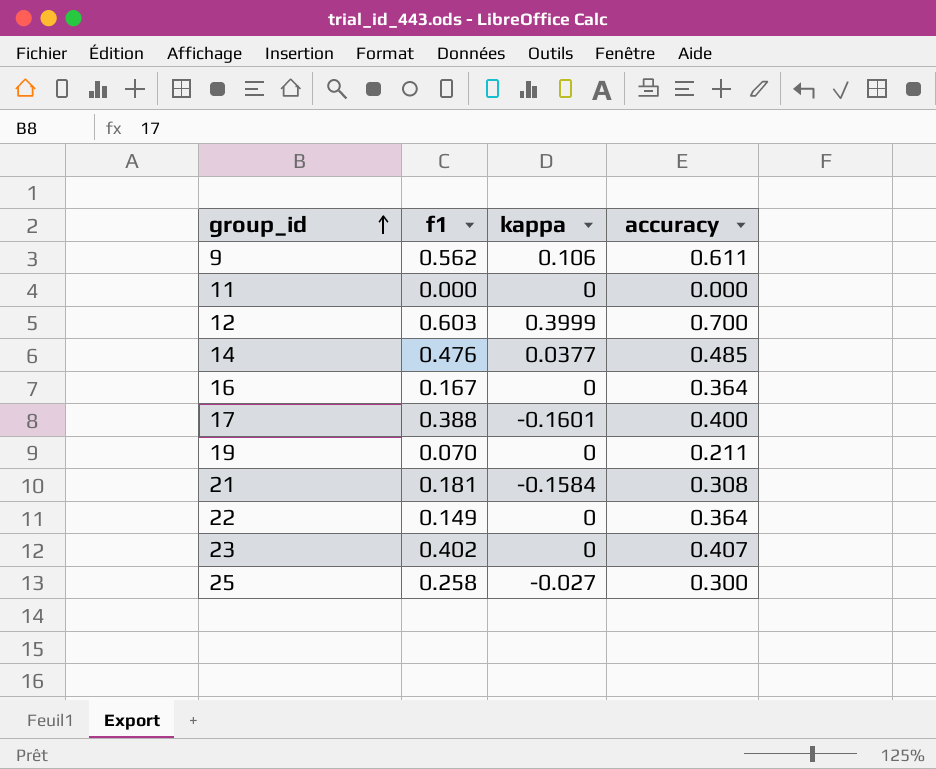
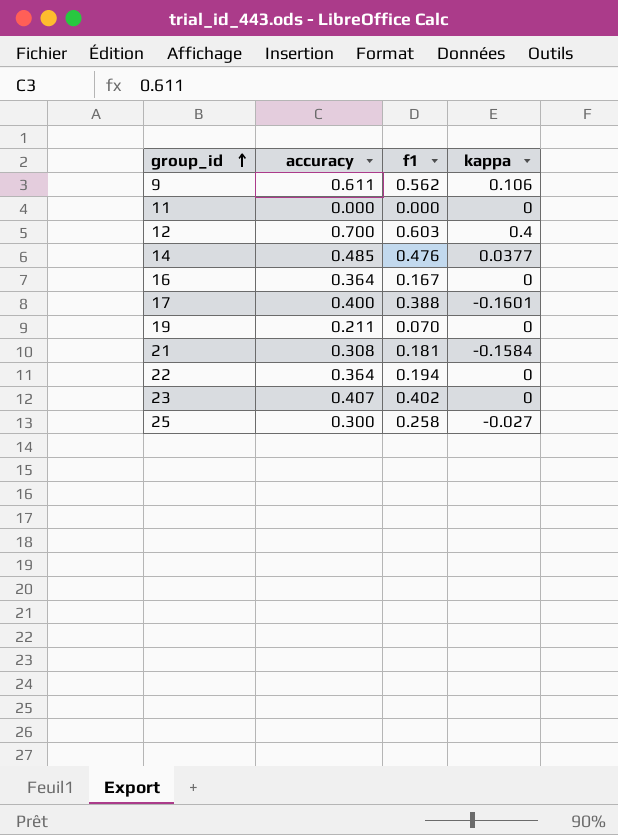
column accuracy | position: 4 -> 2
12 | kappa: 0.3999 -> 0.4
22 | f1: 0.149 -> 0.194

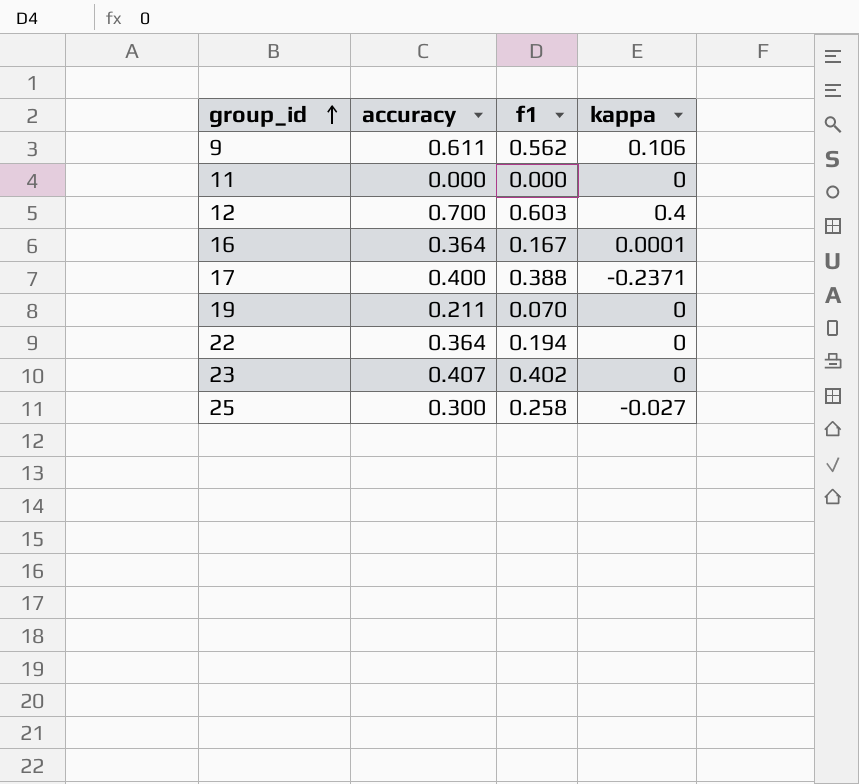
row 14: 0.485 | 0.476 | 0.0377 -> none
row 21: 0.308 | 0.181 | -0.1584 -> none
16 | kappa: 0 -> 0.0001
17 | kappa: -0.1601 -> -0.2371

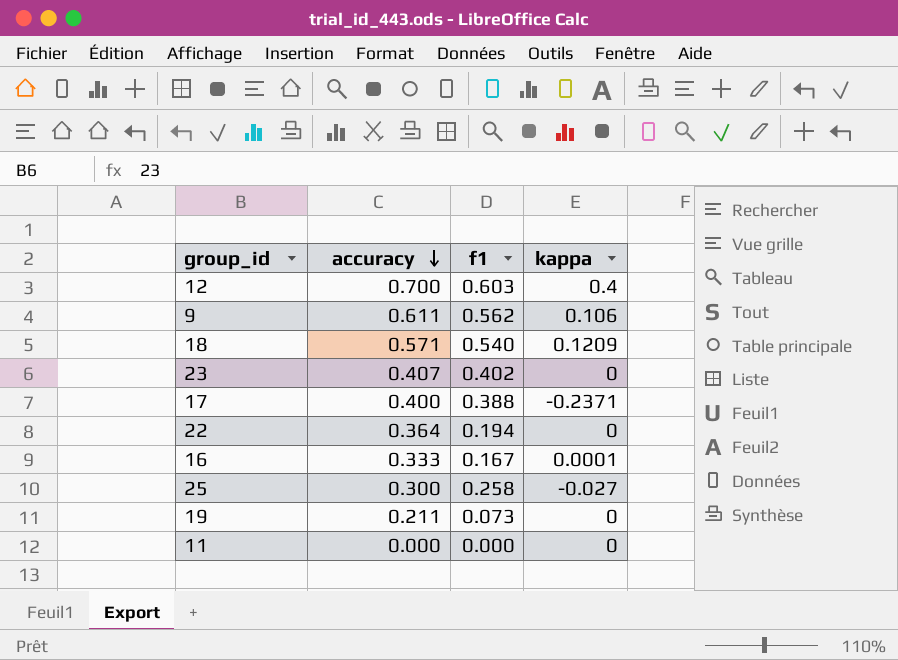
row order: group_id ascending -> accuracy descending
row 18: none -> 0.571 | 0.540 | 0.1209
16 | accuracy: 0.364 -> 0.333
19 | f1: 0.070 -> 0.073

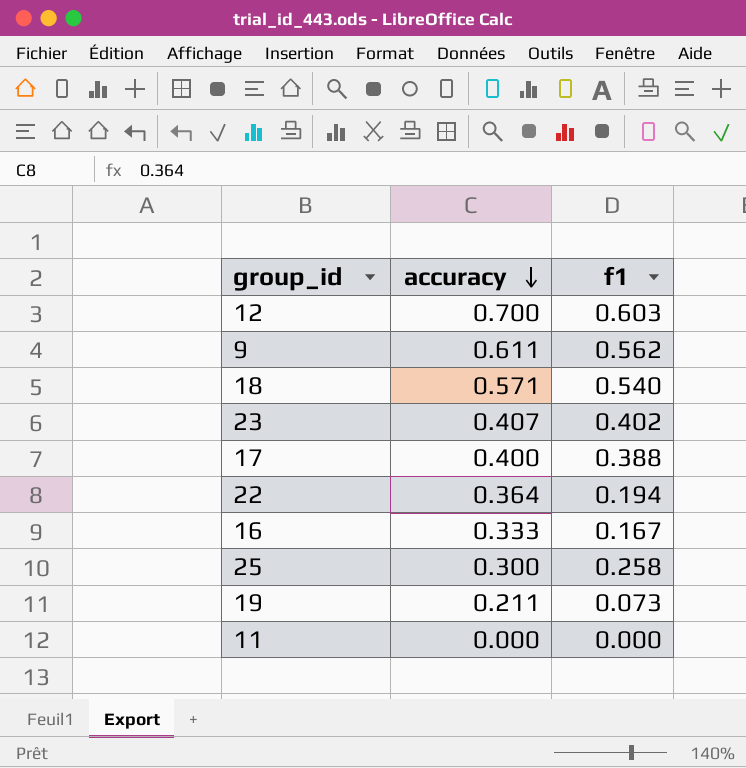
column kappa | position: 4 -> none

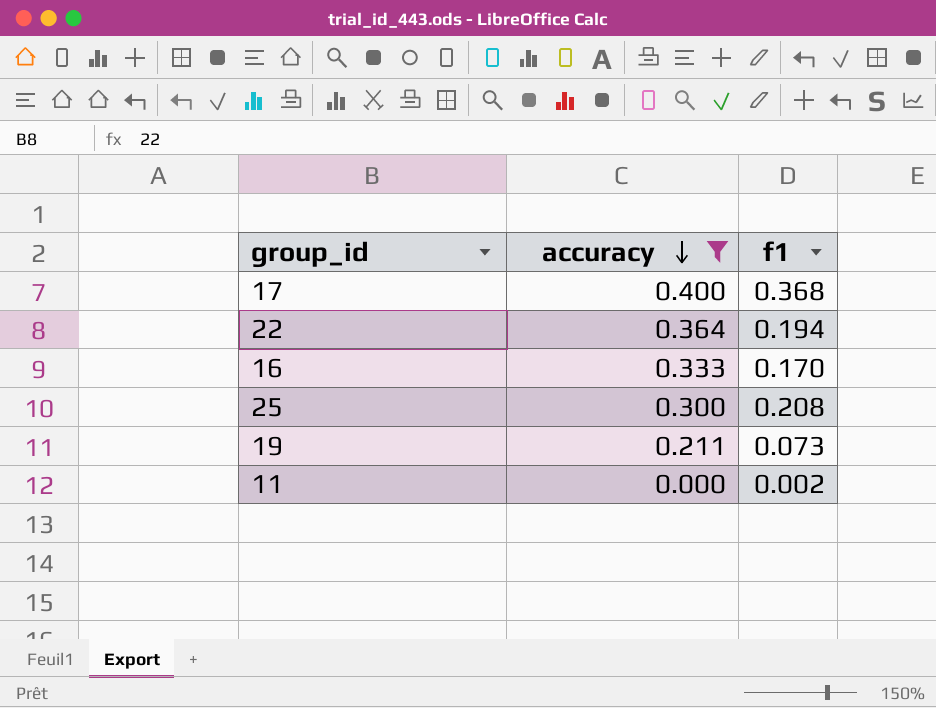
filter: none -> accuracy <= 0.400
17 | f1: 0.388 -> 0.368
16 | f1: 0.167 -> 0.170
25 | f1: 0.258 -> 0.208
11 | f1: 0.000 -> 0.002

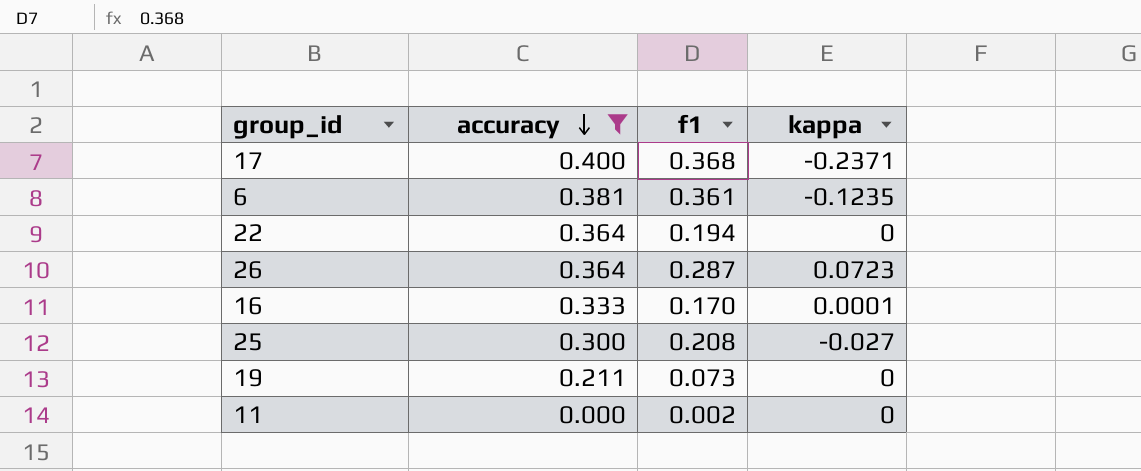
column kappa | position: none -> 4
row 6: none -> 0.381 | 0.361 | -0.1235
row 26: none -> 0.364 | 0.287 | 0.0723

